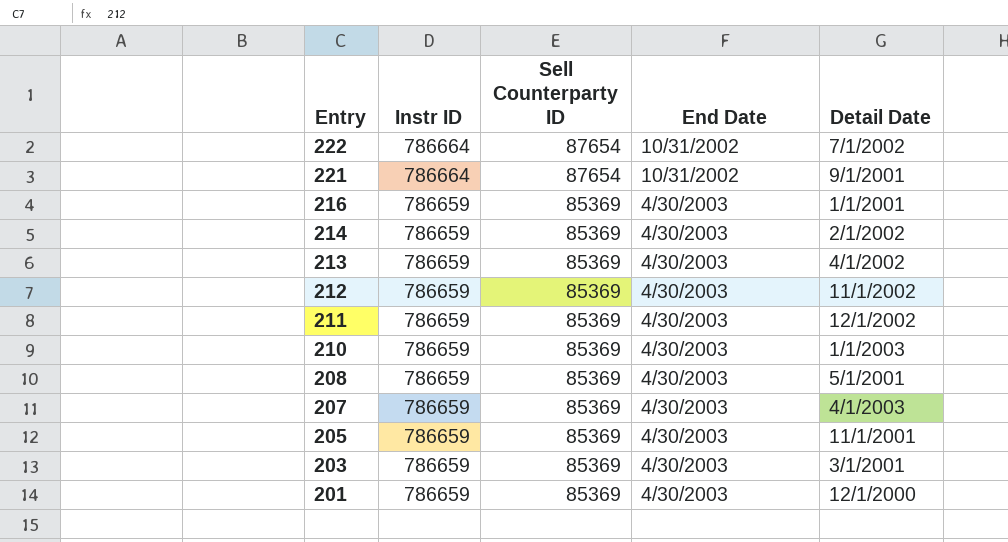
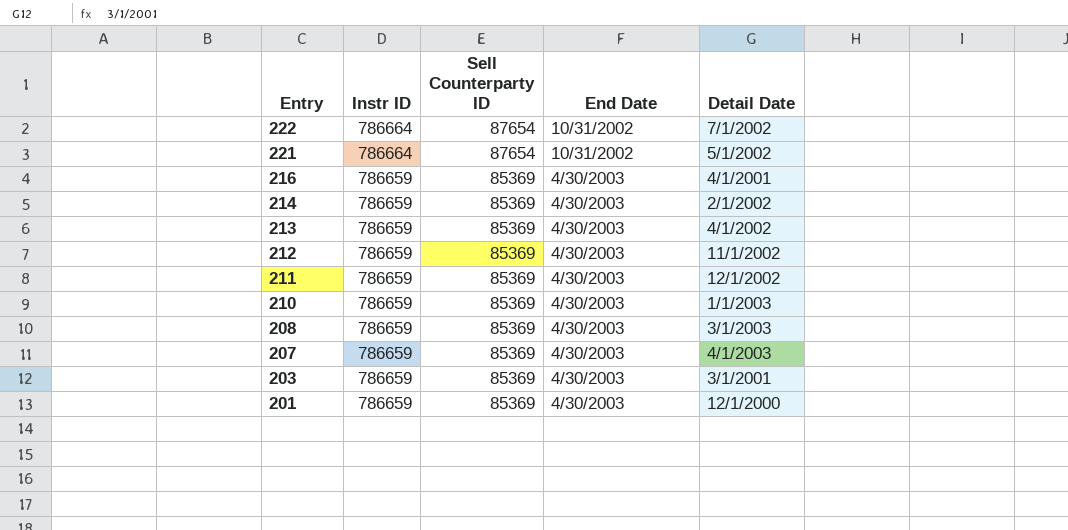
row 205: 786659 | 85369 | 4/30/2003 | 11/1/2001 -> none
221 | Detail Date: 9/1/2001 -> 5/1/2002
216 | Detail Date: 1/1/2001 -> 4/1/2001
208 | Detail Date: 5/1/2001 -> 3/1/2003

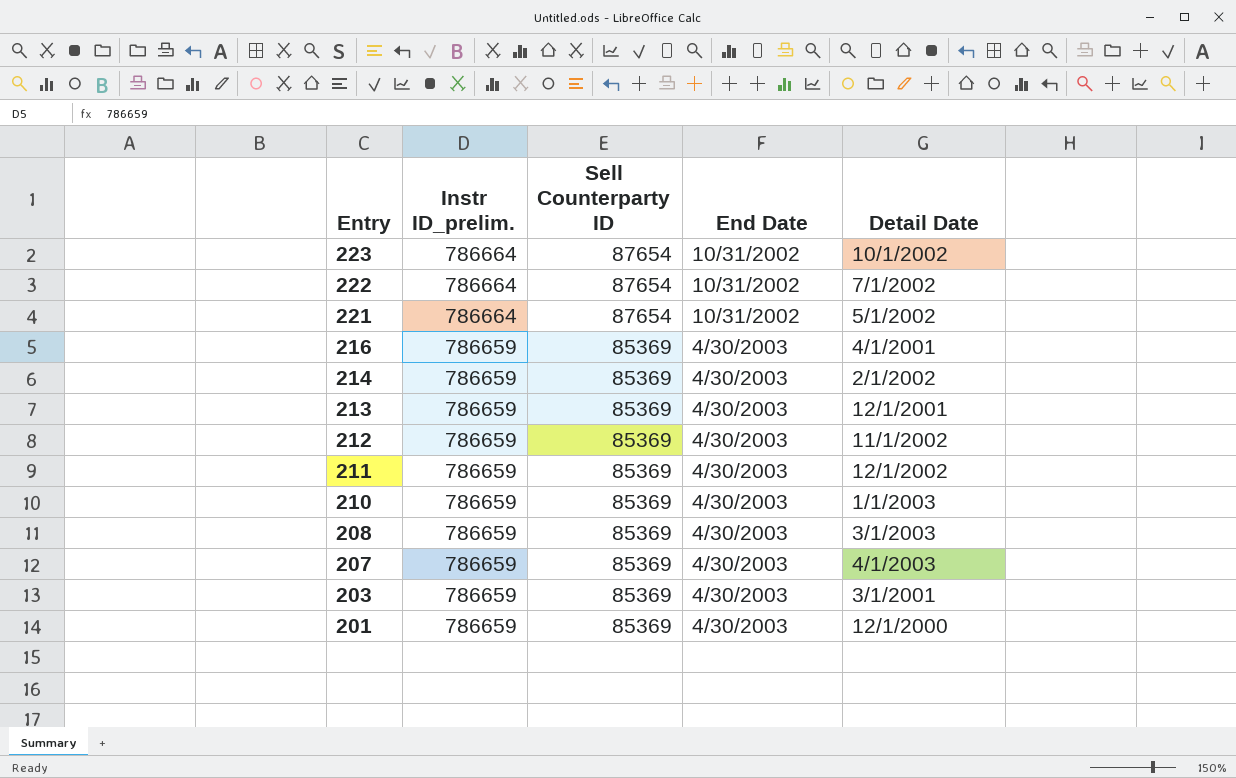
column name: Instr ID -> Instr ID_prelim.
row 223: none -> 786664 | 87654 | 10/31/2002 | 10/1/2002
213 | Detail Date: 4/1/2002 -> 12/1/2001

